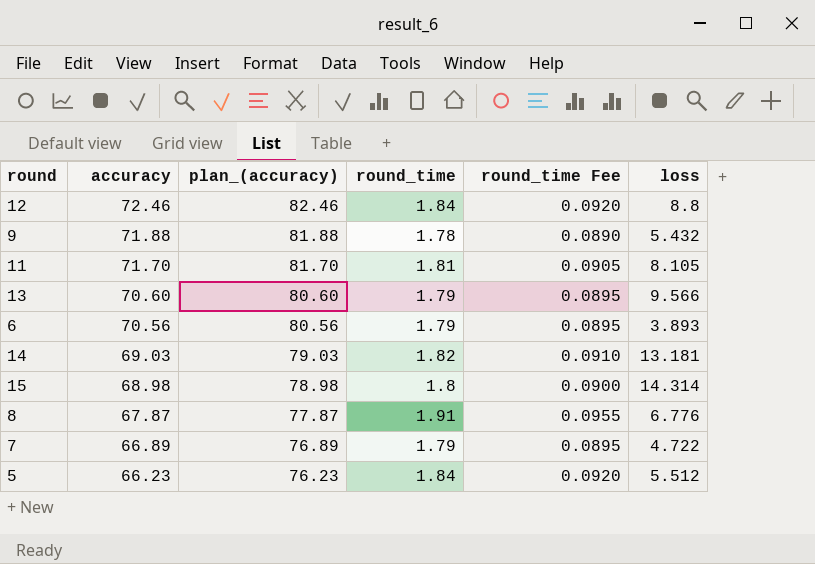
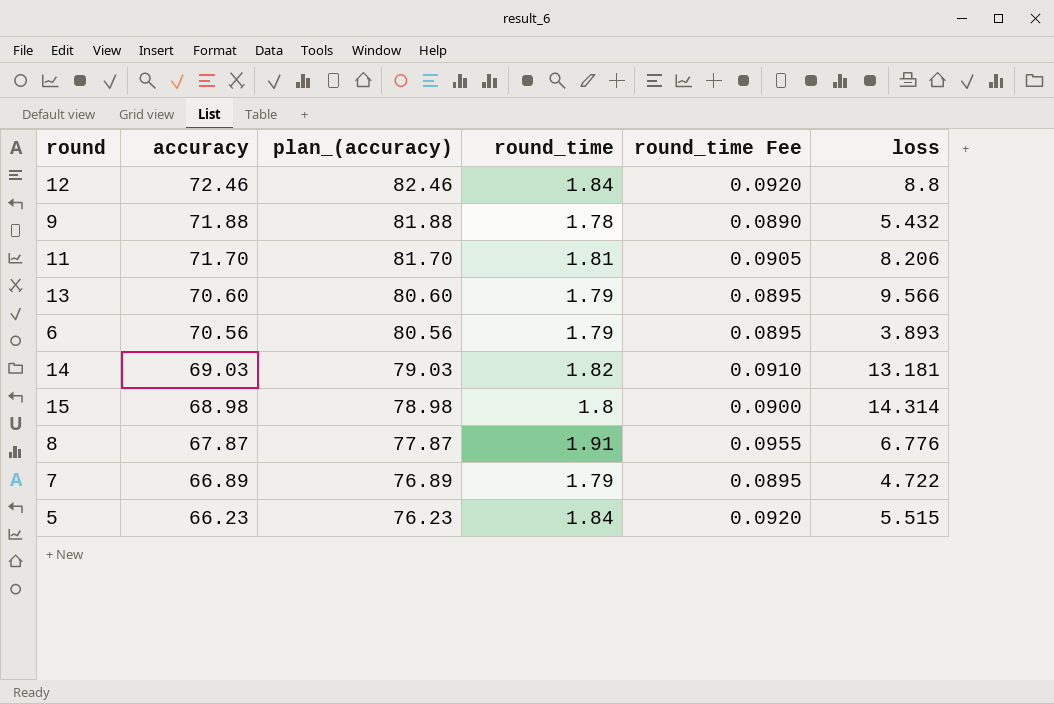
11 | loss: 8.105 -> 8.206
5 | loss: 5.512 -> 5.515

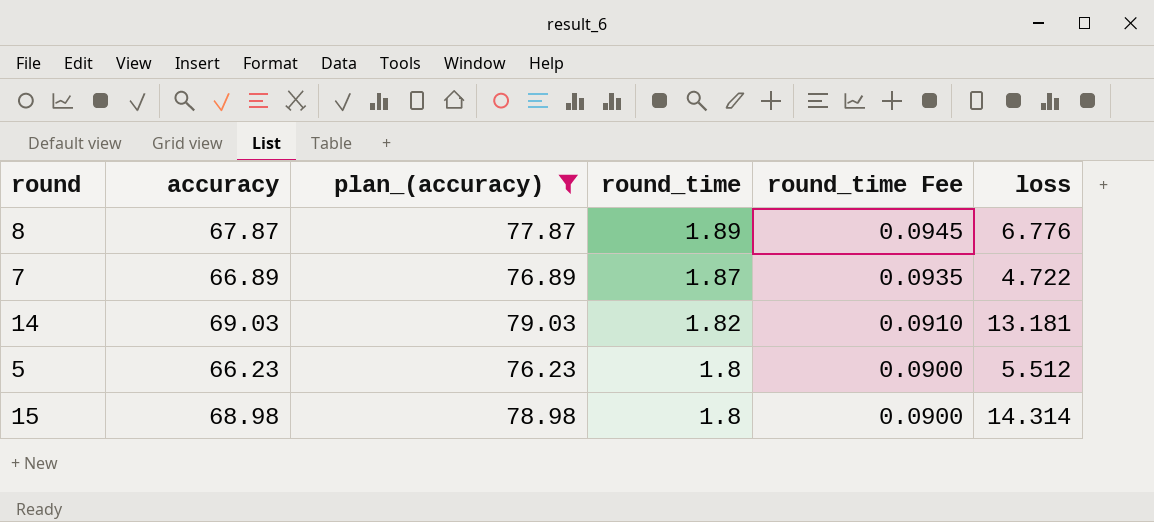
filter: none -> plan_(accuracy) <= 79.03
row order: accuracy descending -> round_time descending
8 | round_time: 1.91 -> 1.89
8 | round_time Fee: 0.0955 -> 0.0945
7 | round_time: 1.79 -> 1.87
7 | round_time Fee: 0.0895 -> 0.0935
5 | round_time: 1.84 -> 1.8
5 | round_time Fee: 0.0920 -> 0.0900
5 | loss: 5.515 -> 5.512

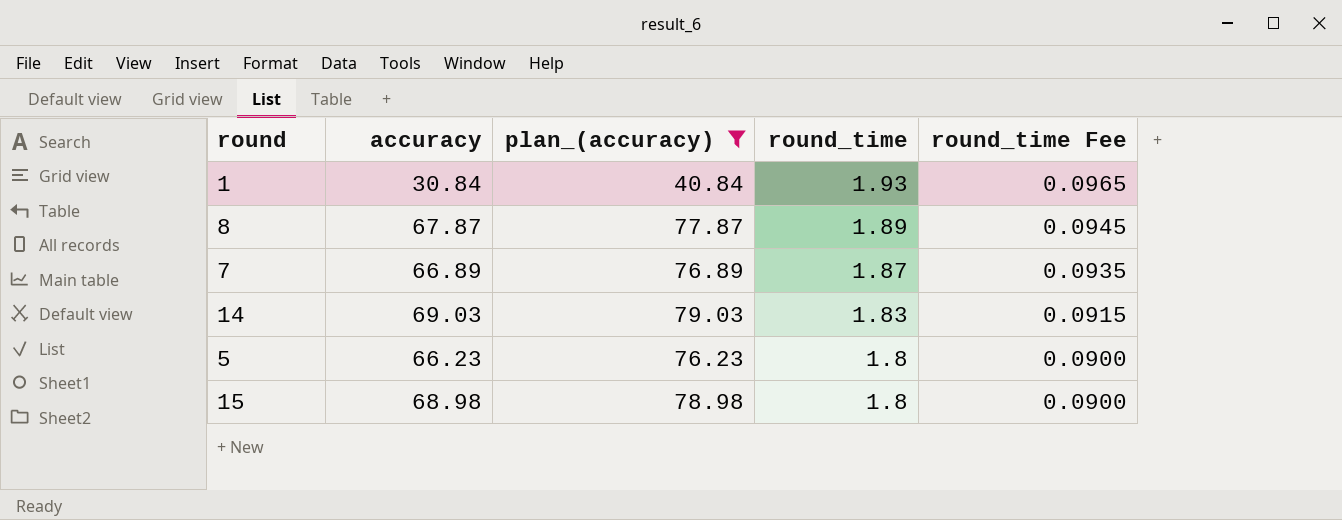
column loss | position: 6 -> none
row 1: none -> 30.84 | 40.84 | 1.93 | 0.0965
14 | round_time: 1.82 -> 1.83
14 | round_time Fee: 0.0910 -> 0.0915

